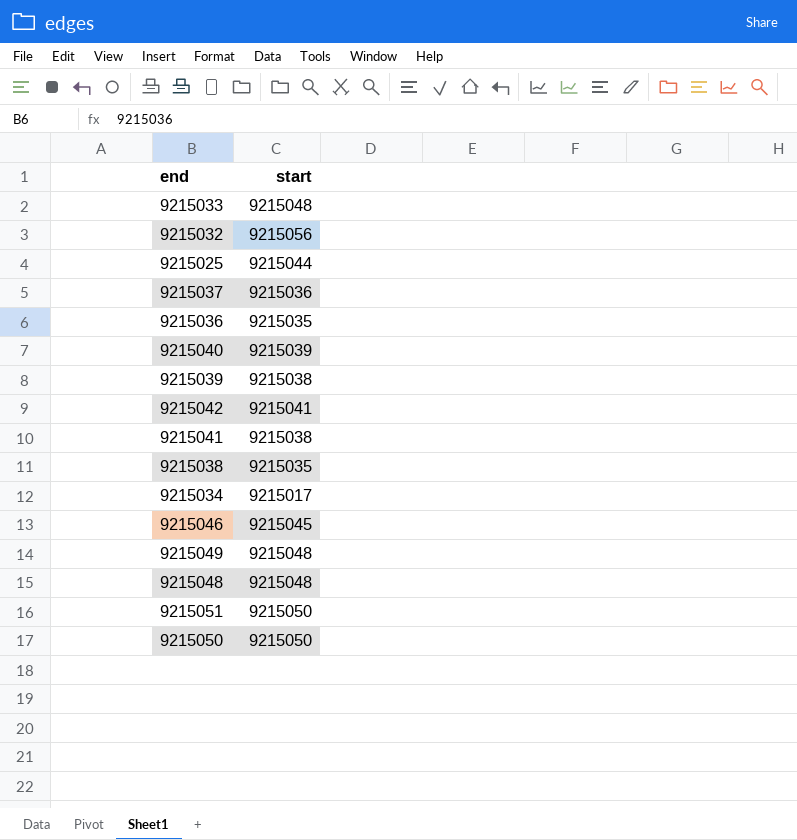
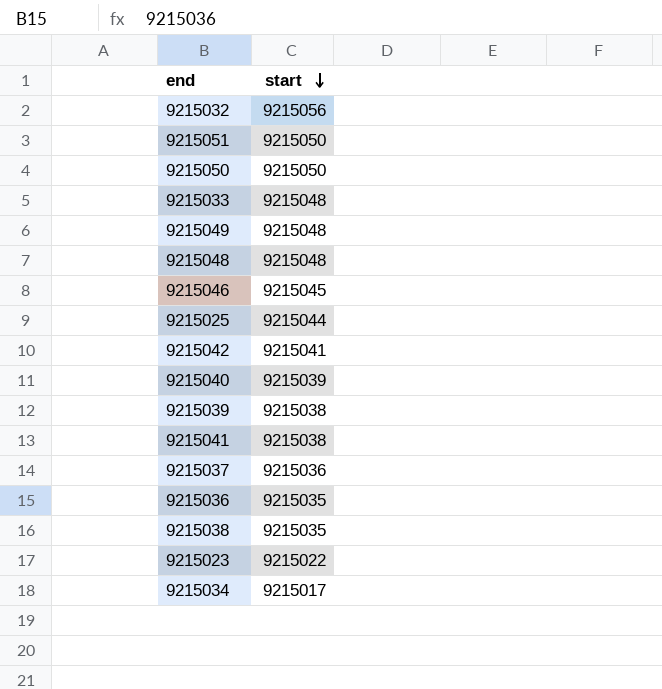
row order: none -> start descending
row 9215023: none -> 9215022

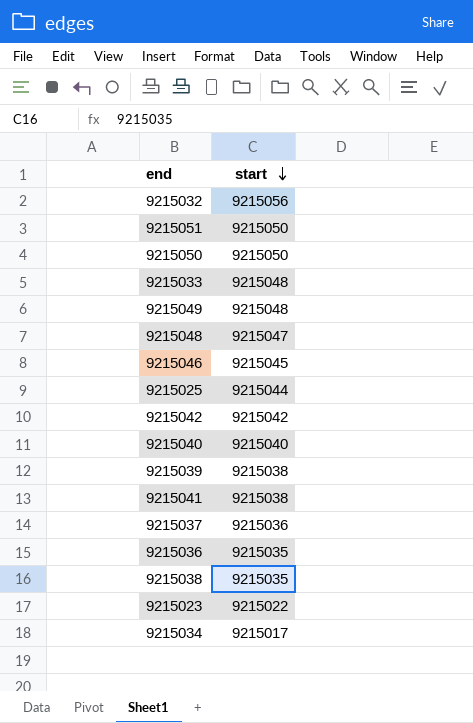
9215048 | start: 9215048 -> 9215047
9215042 | start: 9215041 -> 9215042
9215040 | start: 9215039 -> 9215040

